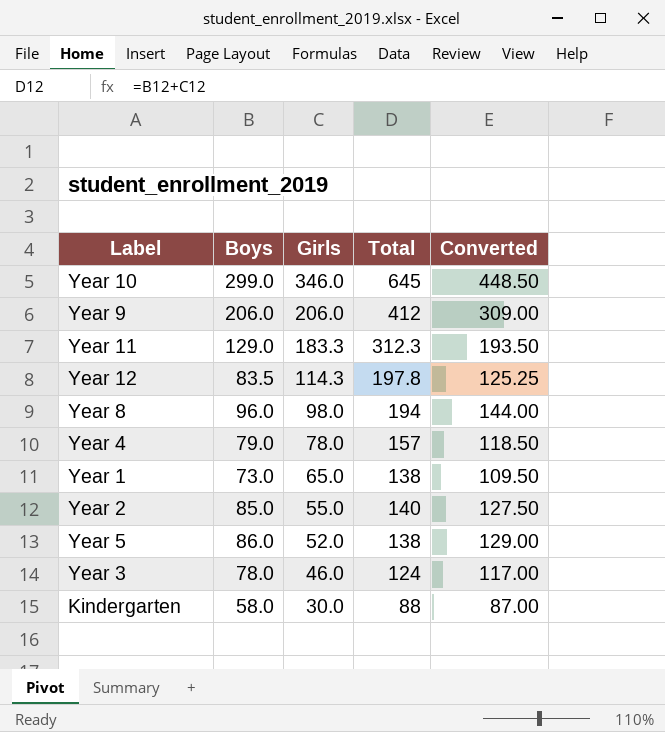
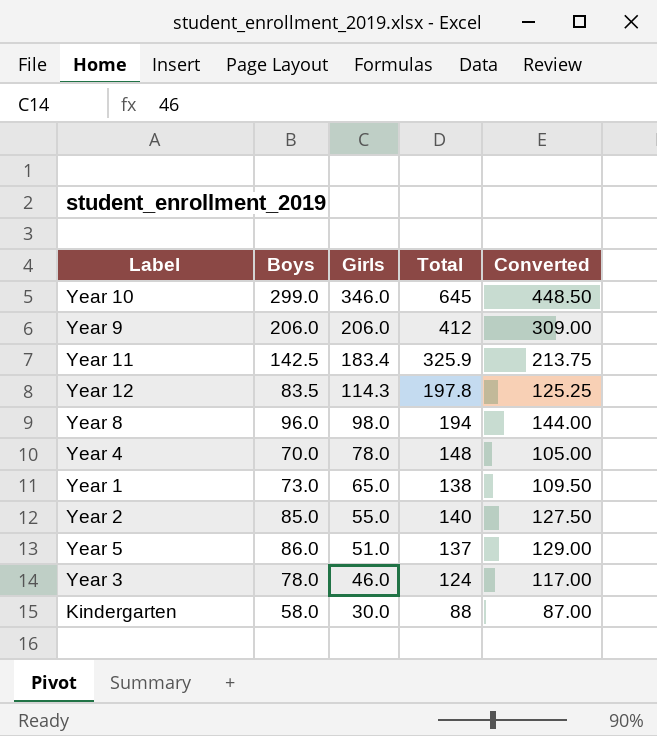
Year 11 | Boys: 129.0 -> 142.5
Year 11 | Girls: 183.3 -> 183.4
Year 11 | Total: 312.3 -> 325.9
Year 11 | Converted: 193.50 -> 213.75
Year 4 | Boys: 79.0 -> 70.0
Year 4 | Total: 157 -> 148
Year 4 | Converted: 118.50 -> 105.00
Year 5 | Girls: 52.0 -> 51.0
Year 5 | Total: 138 -> 137

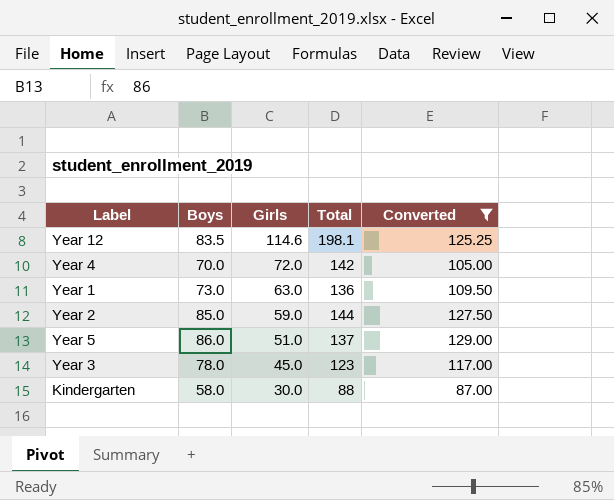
filter: none -> Converted <= 129.00
Year 12 | Girls: 114.3 -> 114.6
Year 12 | Total: 197.8 -> 198.1
Year 4 | Girls: 78.0 -> 72.0
Year 4 | Total: 148 -> 142
Year 1 | Girls: 65.0 -> 63.0
Year 1 | Total: 138 -> 136
Year 2 | Girls: 55.0 -> 59.0
Year 2 | Total: 140 -> 144
Year 3 | Girls: 46.0 -> 45.0
Year 3 | Total: 124 -> 123

